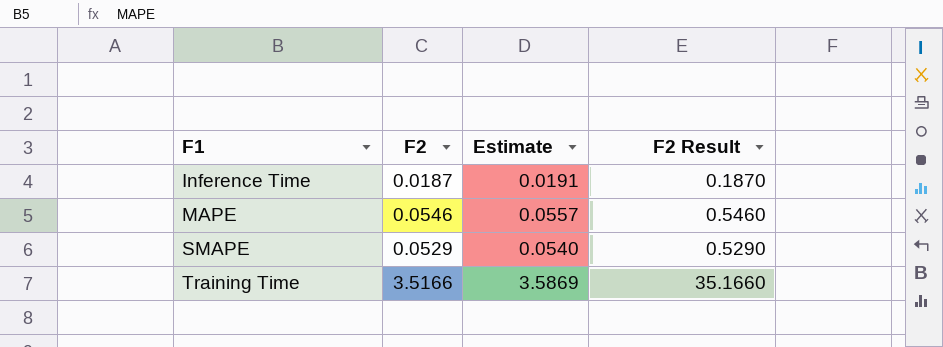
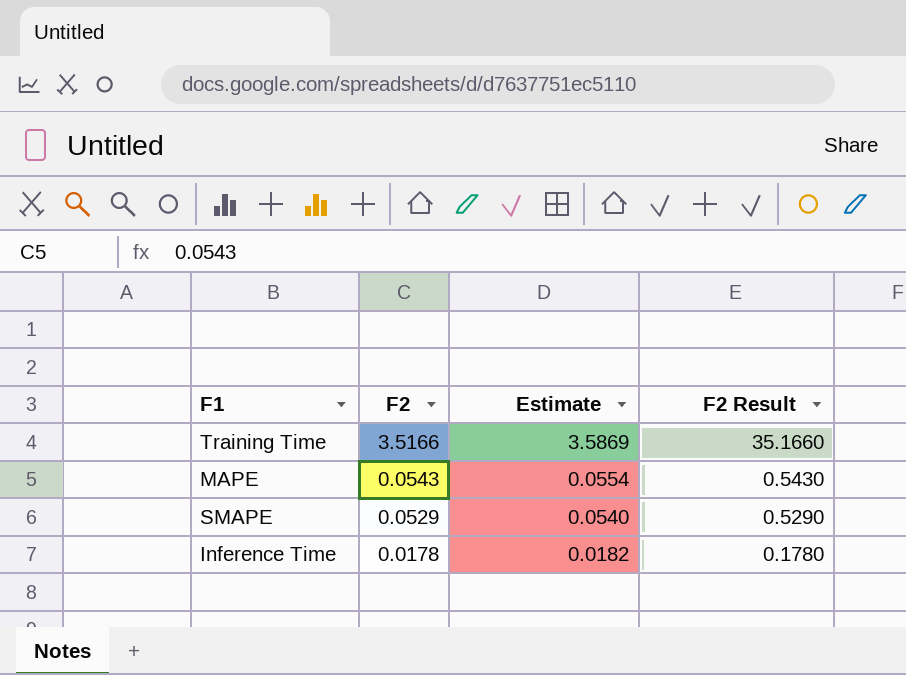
row order: F1 ascending -> F2 descending
MAPE | F2: 0.0546 -> 0.0543
MAPE | Estimate: 0.0557 -> 0.0554
MAPE | F2 Result: 0.5460 -> 0.5430
Inference Time | F2: 0.0187 -> 0.0178
Inference Time | Estimate: 0.0191 -> 0.0182
Inference Time | F2 Result: 0.1870 -> 0.1780

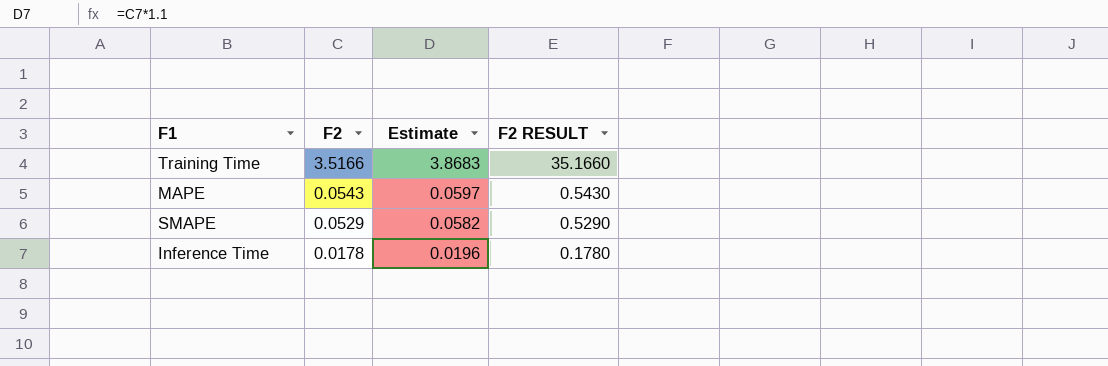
column Estimate | formula: [F2] * 1.02 -> [F2] * 1.1
column name: F2 Result -> F2 RESULT

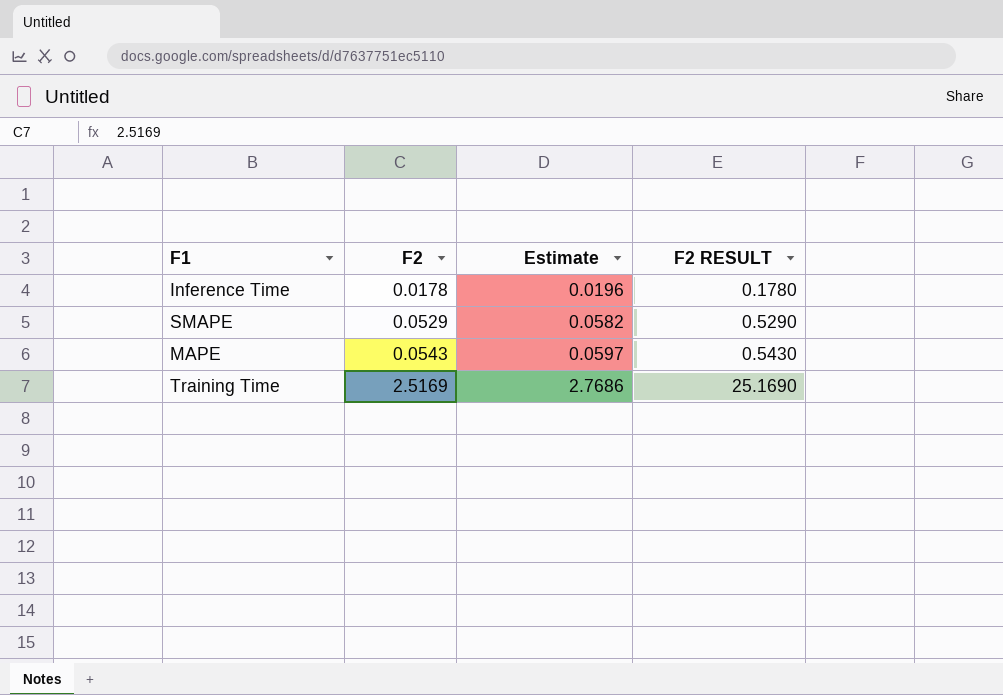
row order: F2 descending -> F2 ascending
Training Time | F2: 3.5166 -> 2.5169
Training Time | Estimate: 3.8683 -> 2.7686
Training Time | F2 RESULT: 35.1660 -> 25.1690

